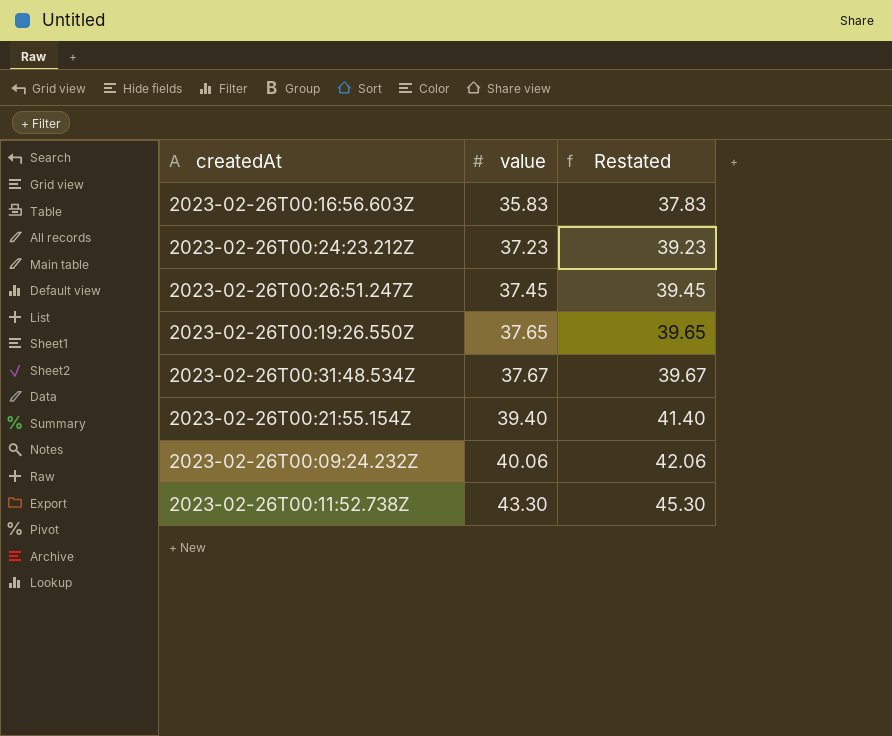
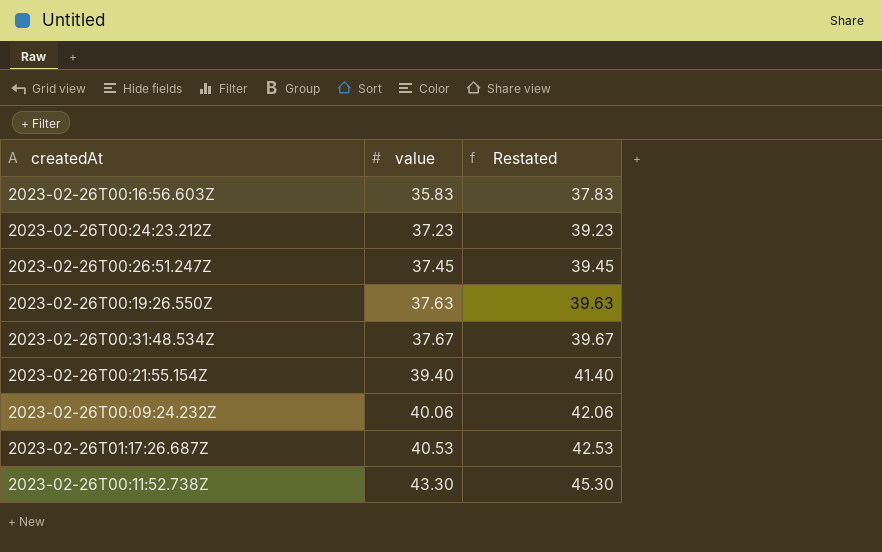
2023-02-26T00:19:26.550Z | value: 37.65 -> 37.63
2023-02-26T00:19:26.550Z | Restated: 39.65 -> 39.63
row 2023-02-26T01:17:26.687Z: none -> 40.53 | 42.53

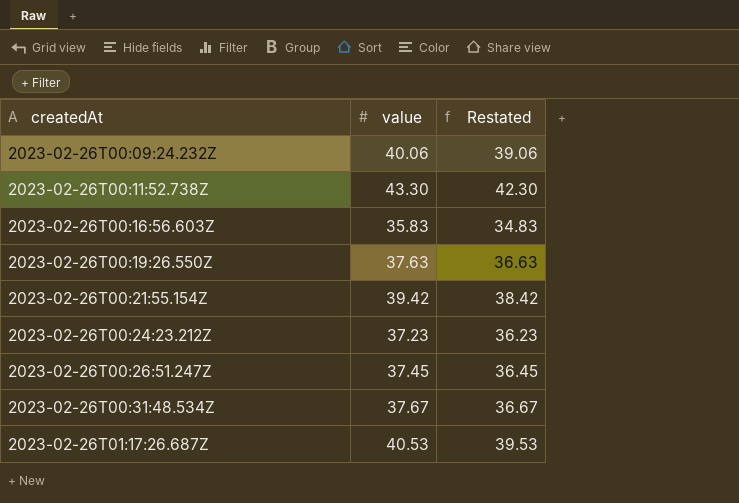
row order: value ascending -> createdAt ascending
column Restated | formula: [value] + 2 -> [value] - 1
2023-02-26T00:21:55.154Z | value: 39.40 -> 39.42

